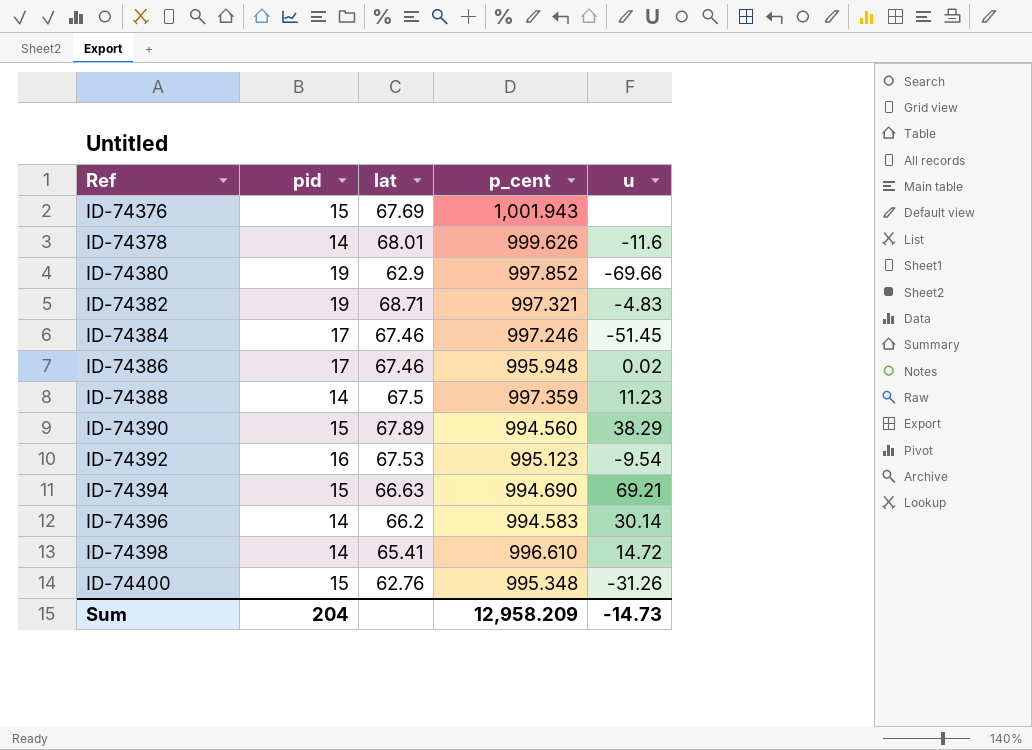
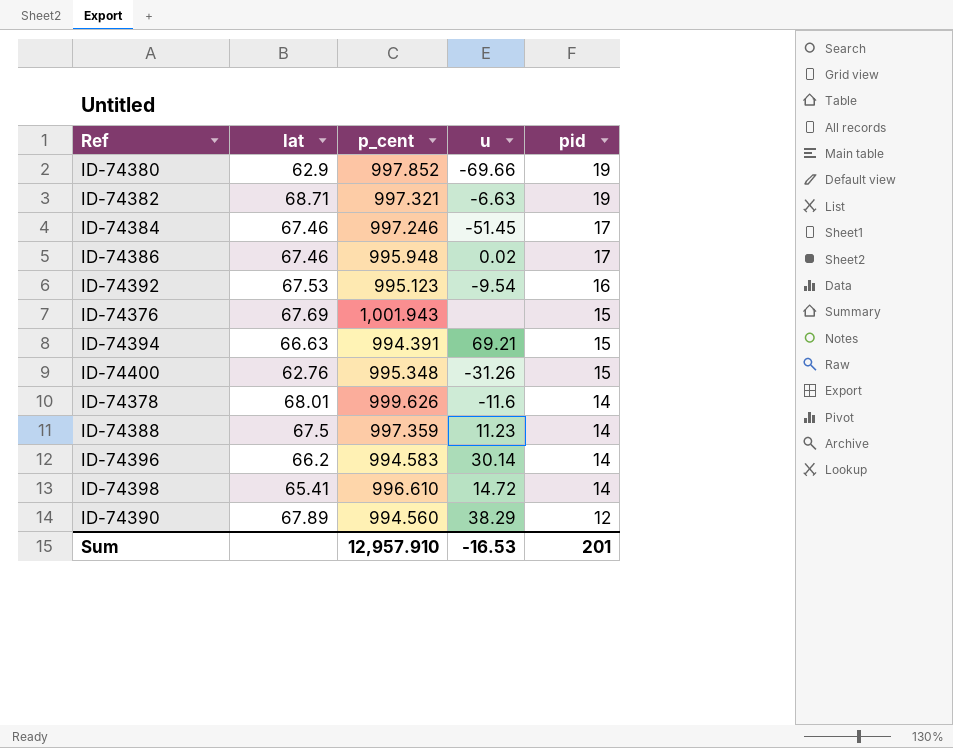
row order: Ref ascending -> pid descending
column pid | position: 2 -> 5
ID-74382 | u: -4.83 -> -6.63
ID-74394 | p_cent: 994.690 -> 994.391
ID-74390 | pid: 15 -> 12
Sum | p_cent: 12,958.209 -> 12,957.910
Sum | u: -14.73 -> -16.53
Sum | pid: 204 -> 201

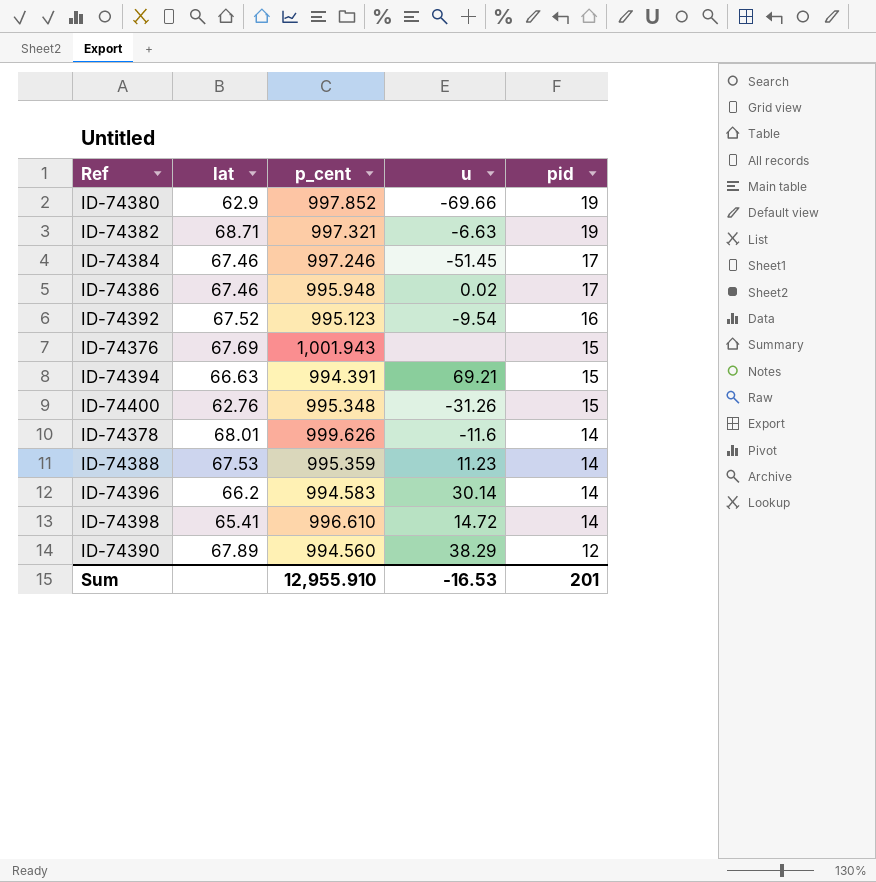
ID-74392 | lat: 67.53 -> 67.52
ID-74388 | lat: 67.5 -> 67.53
ID-74388 | p_cent: 997.359 -> 995.359
Sum | p_cent: 12,957.910 -> 12,955.910

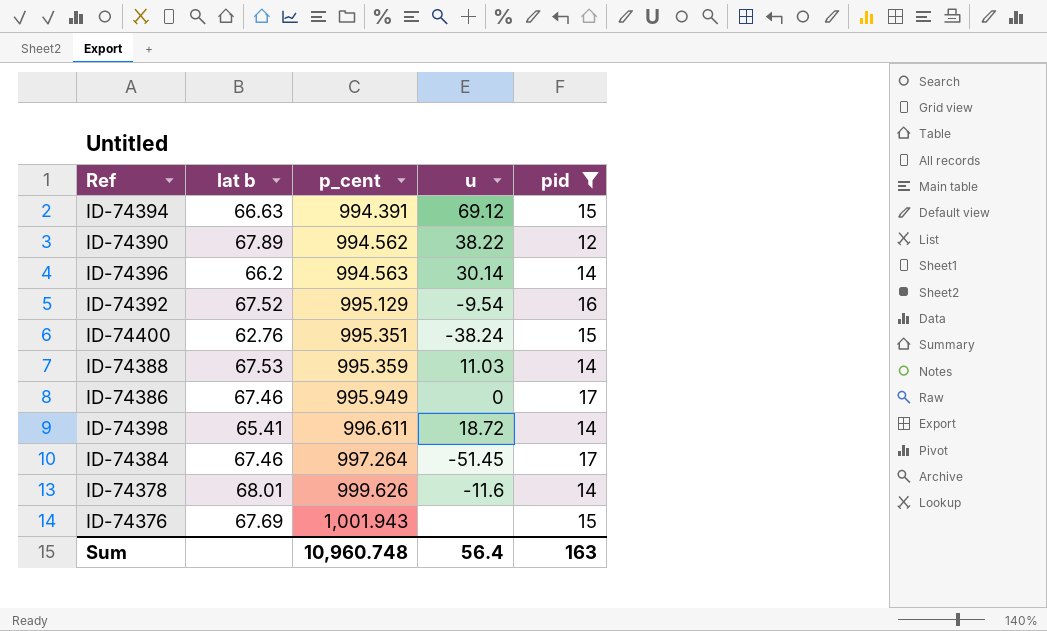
filter: none -> pid != 19
row order: pid descending -> p_cent ascending
column name: lat -> lat b
ID-74394 | u: 69.21 -> 69.12
ID-74390 | p_cent: 994.560 -> 994.562
ID-74390 | u: 38.29 -> 38.22
ID-74396 | p_cent: 994.583 -> 994.563
ID-74392 | p_cent: 995.123 -> 995.129
ID-74400 | p_cent: 995.348 -> 995.351
ID-74400 | u: -31.26 -> -38.24
ID-74388 | u: 11.23 -> 11.03
ID-74386 | p_cent: 995.948 -> 995.949
ID-74386 | u: 0.02 -> 0
ID-74398 | p_cent: 996.610 -> 996.611
ID-74398 | u: 14.72 -> 18.72
ID-74384 | p_cent: 997.246 -> 997.264
Sum | p_cent: 12,955.910 -> 10,960.748
Sum | u: -16.53 -> 56.4
Sum | pid: 201 -> 163

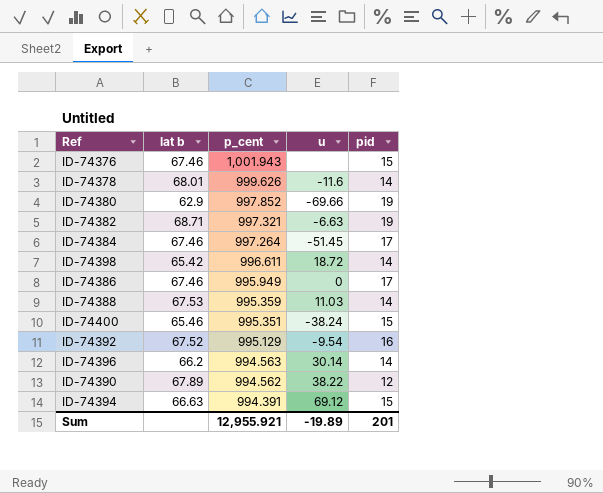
filter: pid != 19 -> none
row order: p_cent ascending -> p_cent descending
ID-74376 | lat b: 67.69 -> 67.46
ID-74398 | lat b: 65.41 -> 65.42
ID-74400 | lat b: 62.76 -> 65.46
Sum | p_cent: 10,960.748 -> 12,955.921
Sum | u: 56.4 -> -19.89
Sum | pid: 163 -> 201

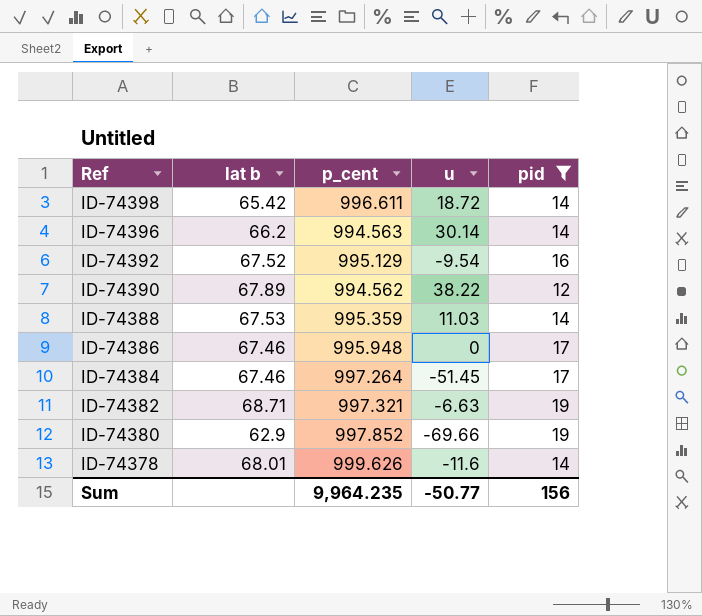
filter: none -> pid != 15
row order: p_cent descending -> Ref descending
ID-74386 | p_cent: 995.949 -> 995.948
Sum | p_cent: 12,955.921 -> 9,964.235
Sum | u: -19.89 -> -50.77
Sum | pid: 201 -> 156

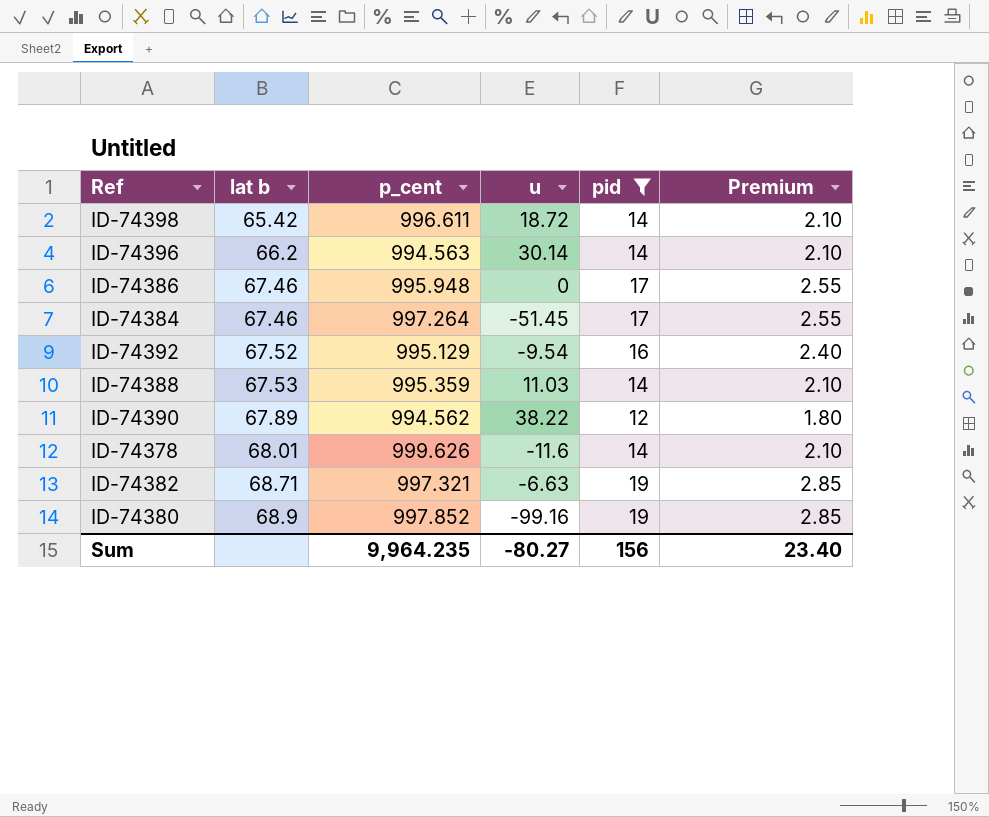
row order: Ref descending -> lat b ascending
column Premium | formula: none -> [pid] * 0.15
ID-74380 | lat b: 62.9 -> 68.9
ID-74380 | u: -69.66 -> -99.16
Sum | u: -50.77 -> -80.27

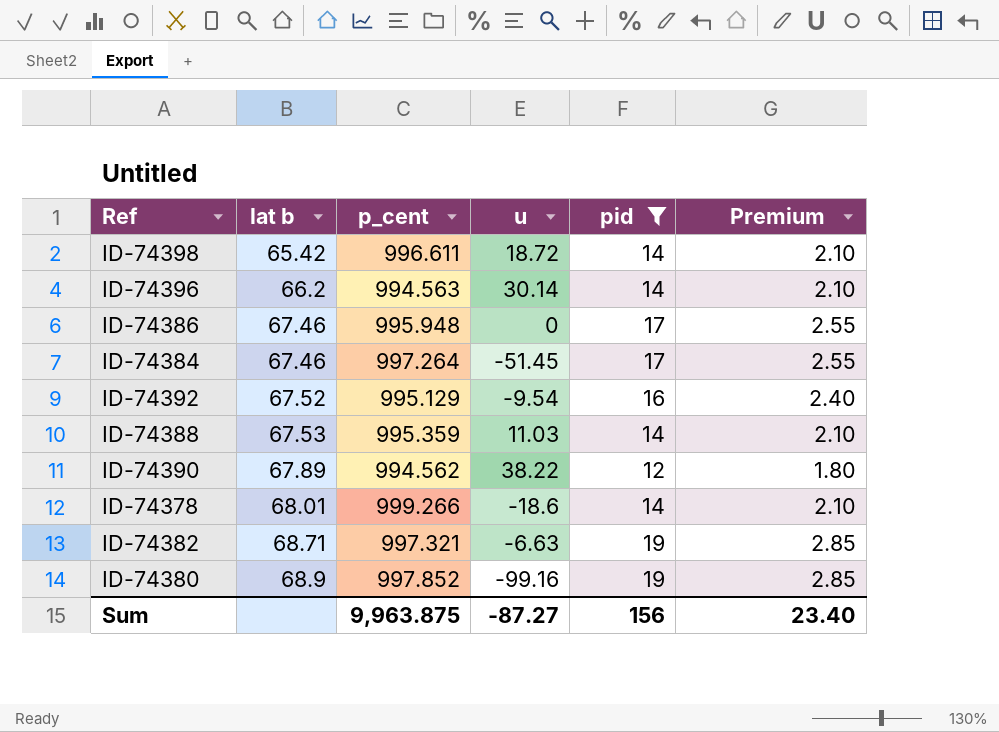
ID-74378 | p_cent: 999.626 -> 999.266
ID-74378 | u: -11.6 -> -18.6
Sum | p_cent: 9,964.235 -> 9,963.875
Sum | u: -80.27 -> -87.27

